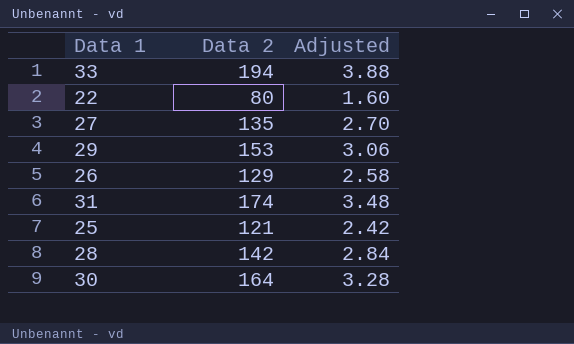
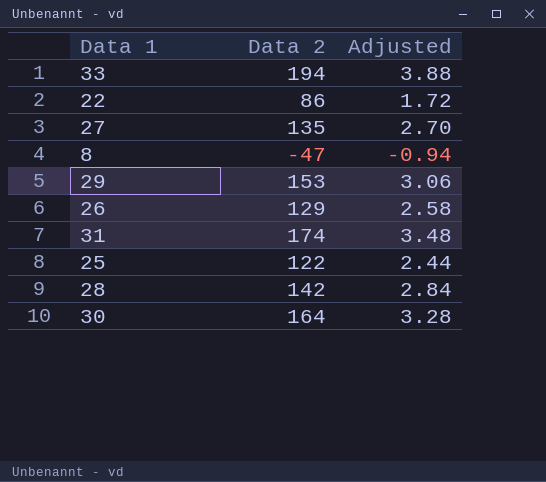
22 | Data 2: 80 -> 86
22 | Adjusted: 1.60 -> 1.72
row 8: none -> -47 | -0.94
25 | Data 2: 121 -> 122
25 | Adjusted: 2.42 -> 2.44

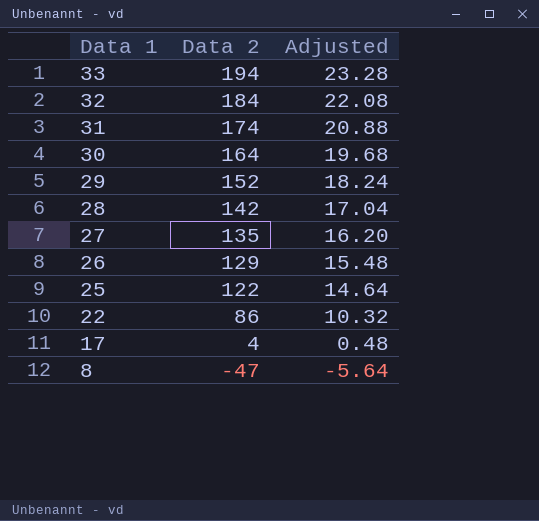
row order: none -> Data 1 descending
column Adjusted | formula: [Data 2] * 0.02 -> [Data 2] * 0.12
row 32: none -> 184 | 22.08
29 | Data 2: 153 -> 152
row 17: none -> 4 | 0.48

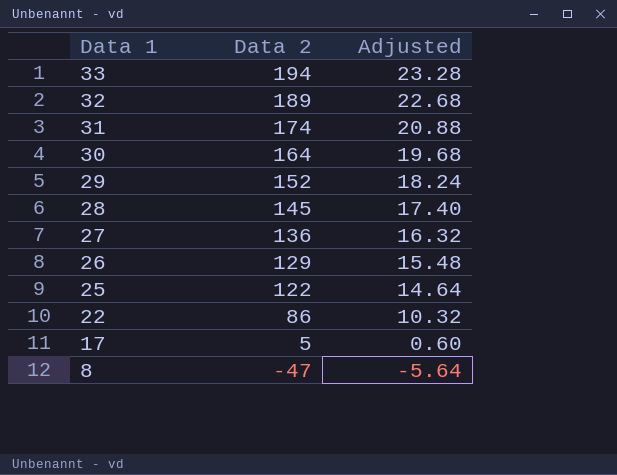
32 | Data 2: 184 -> 189
32 | Adjusted: 22.08 -> 22.68
28 | Data 2: 142 -> 145
28 | Adjusted: 17.04 -> 17.40
27 | Data 2: 135 -> 136
27 | Adjusted: 16.20 -> 16.32
17 | Data 2: 4 -> 5
17 | Adjusted: 0.48 -> 0.60

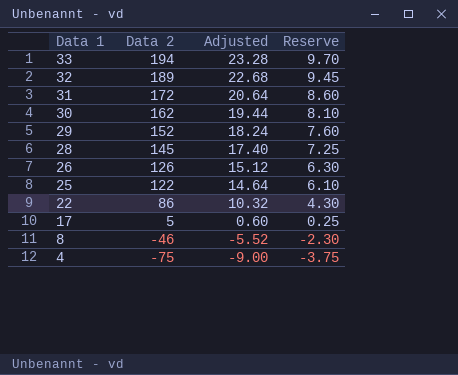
column Reserve | formula: none -> [Data 2] * 0.05
row 27: 136 | 16.32 -> none
31 | Data 2: 174 -> 172
31 | Adjusted: 20.88 -> 20.64
30 | Data 2: 164 -> 162
30 | Adjusted: 19.68 -> 19.44
26 | Data 2: 129 -> 126
26 | Adjusted: 15.48 -> 15.12
8 | Data 2: -47 -> -46
8 | Adjusted: -5.64 -> -5.52
row 4: none -> -75 | -9.00 | -3.75

